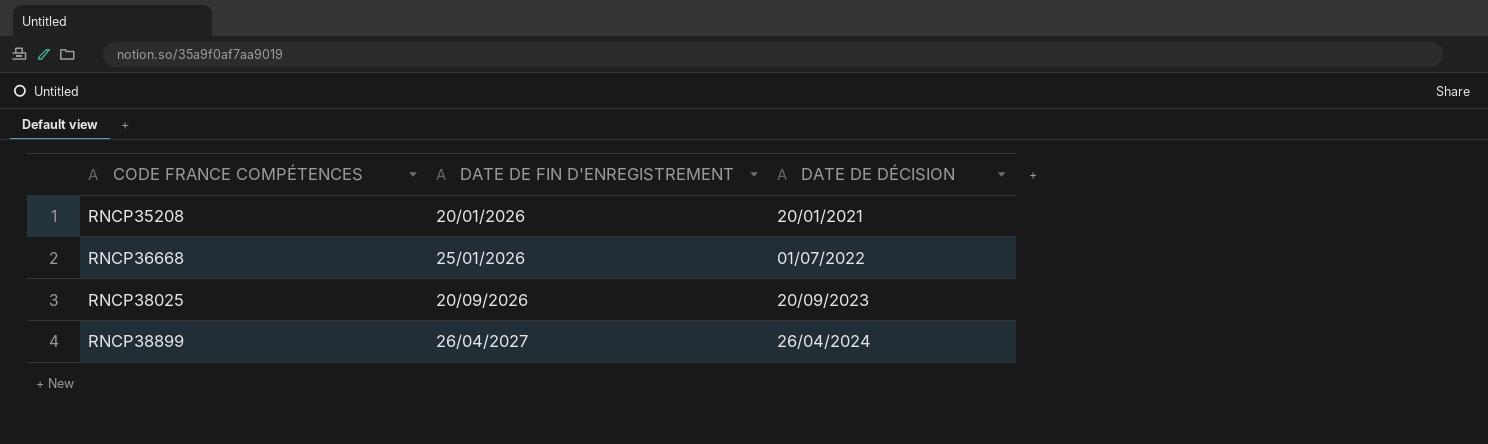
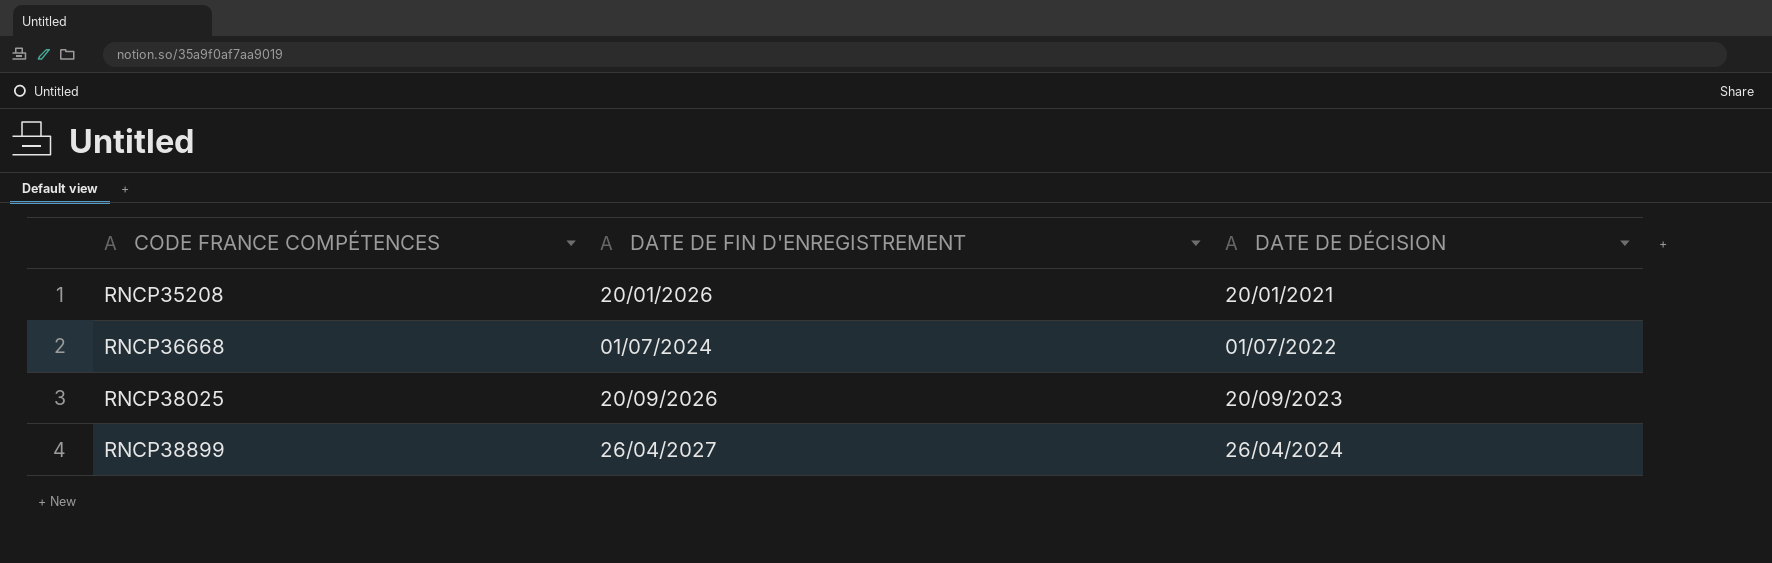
RNCP36668 | DATE DE FIN D'ENREGISTREMENT: 25/01/2026 -> 01/07/2024

